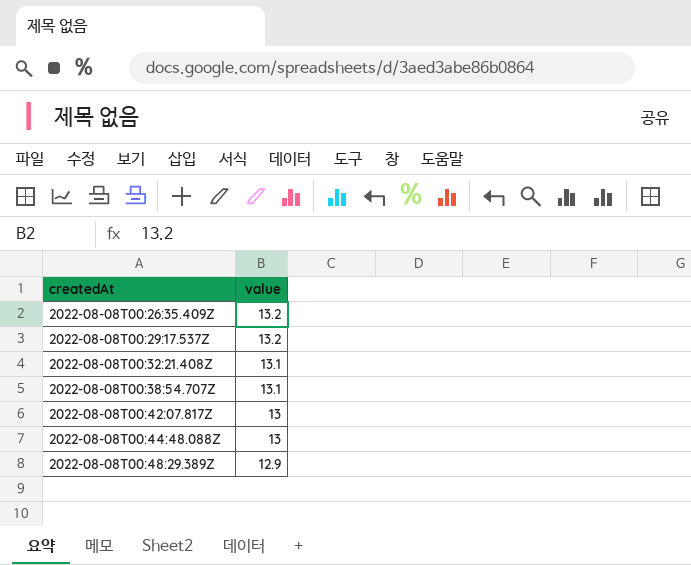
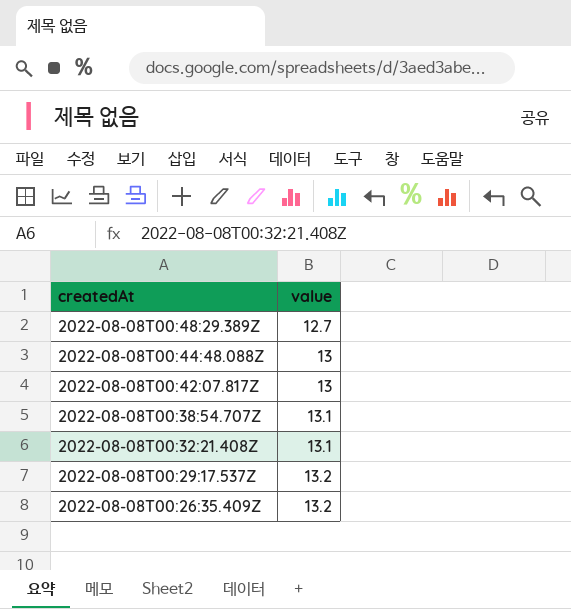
row order: createdAt ascending -> createdAt descending
2022-08-08T00:48:29.389Z | value: 12.9 -> 12.7

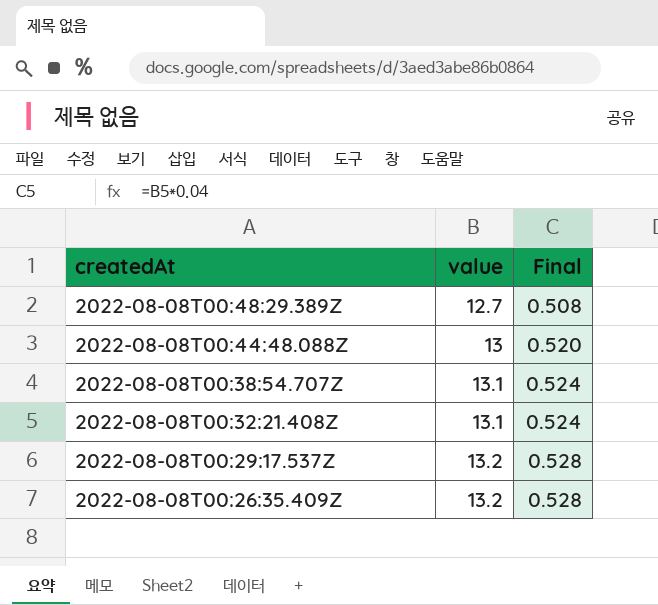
column Final | formula: none -> [value] * 0.04
row 2022-08-08T00:42:07.817Z: 13 -> none

